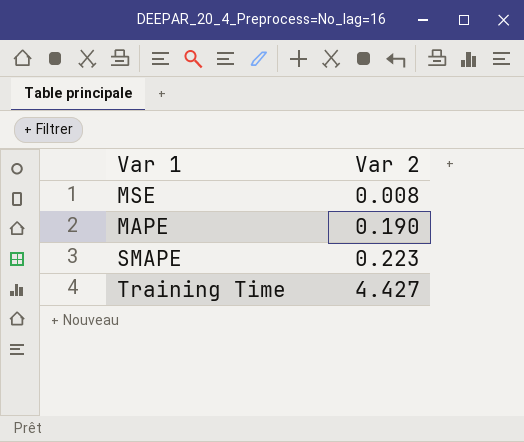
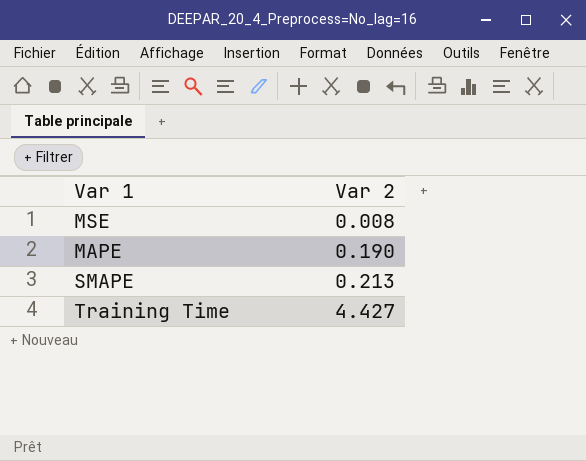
SMAPE | Var 2: 0.223 -> 0.213

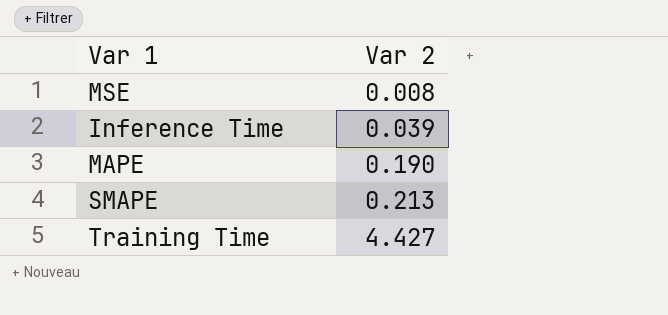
row Inference Time: none -> 0.039

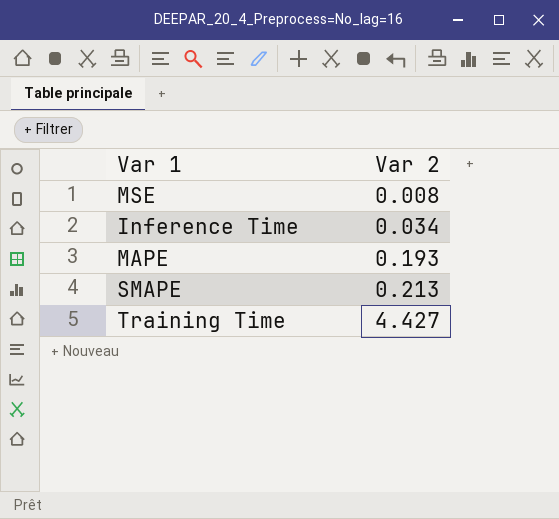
Inference Time | Var 2: 0.039 -> 0.034
MAPE | Var 2: 0.190 -> 0.193

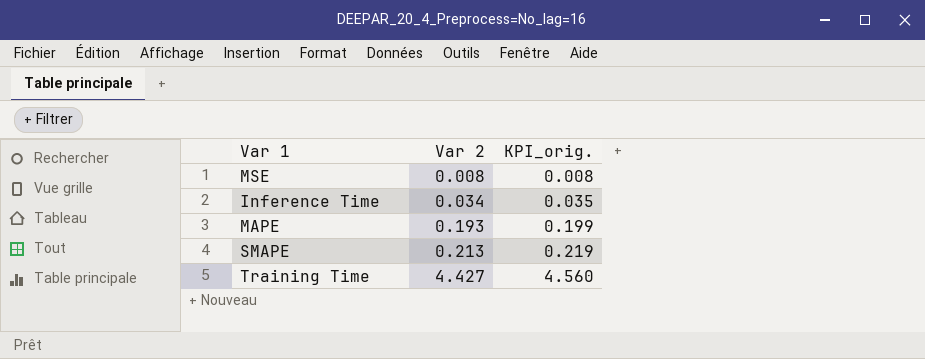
column KPI_orig. | formula: none -> [Var 2] * 1.03

